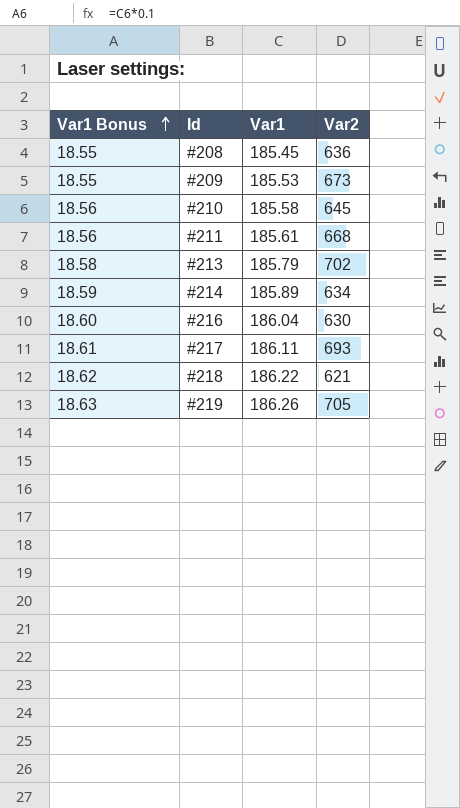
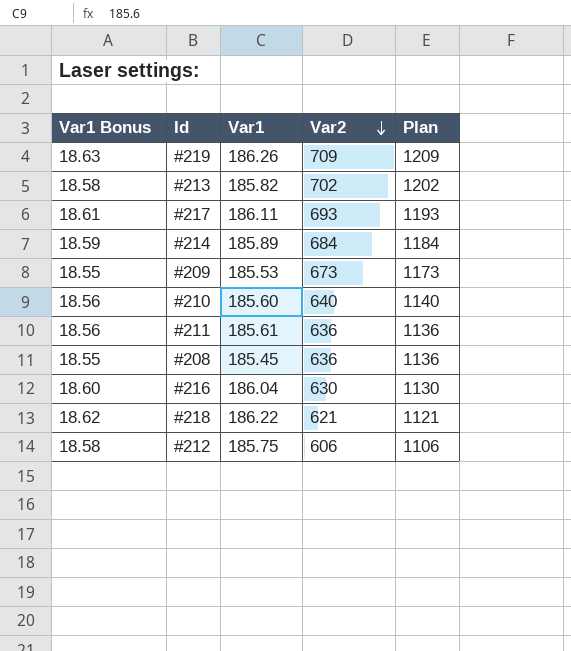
row order: Var1 Bonus ascending -> Var2 descending
column Plan | formula: none -> [Var2] + 500
#219 | Var2: 705 -> 709
#213 | Var1: 185.79 -> 185.82
#214 | Var2: 634 -> 684
#210 | Var1: 185.58 -> 185.60
#210 | Var2: 645 -> 640
#211 | Var2: 668 -> 636
row #212: none -> 18.58 | 185.75 | 606 | 1106

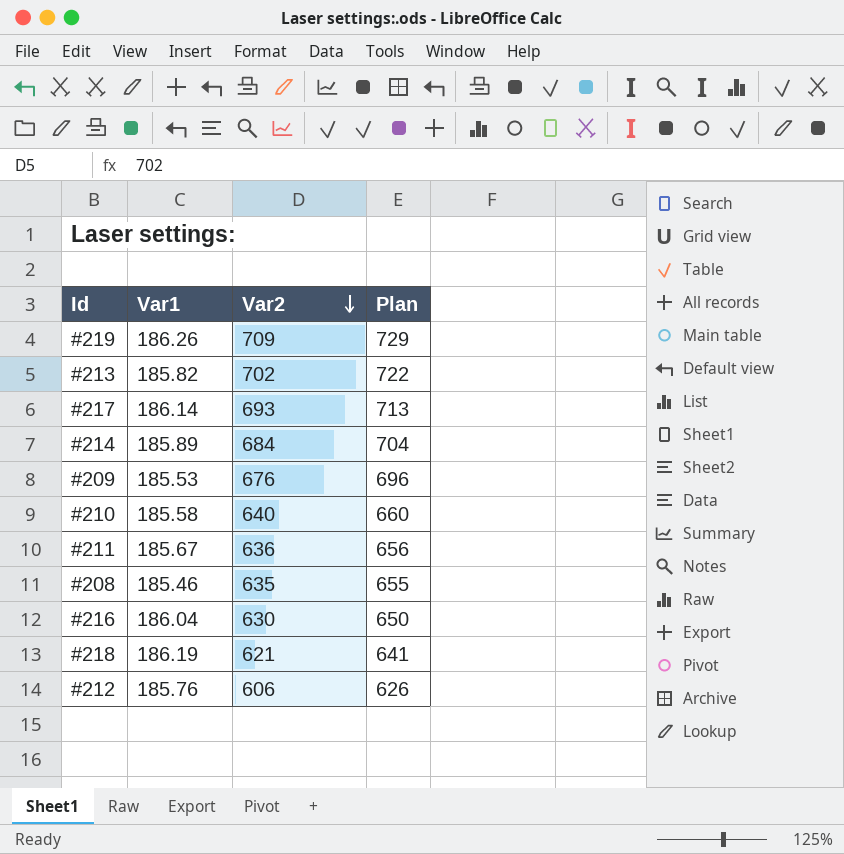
column Var1 Bonus | formula: [Var1] * 0.1 -> none
column Plan | formula: [Var2] + 500 -> [Var2] + 20
#217 | Var1: 186.11 -> 186.14
#209 | Var2: 673 -> 676
#210 | Var1: 185.60 -> 185.58
#211 | Var1: 185.61 -> 185.67
#208 | Var1: 185.45 -> 185.46
#208 | Var2: 636 -> 635
#218 | Var1: 186.22 -> 186.19
#212 | Var1: 185.75 -> 185.76

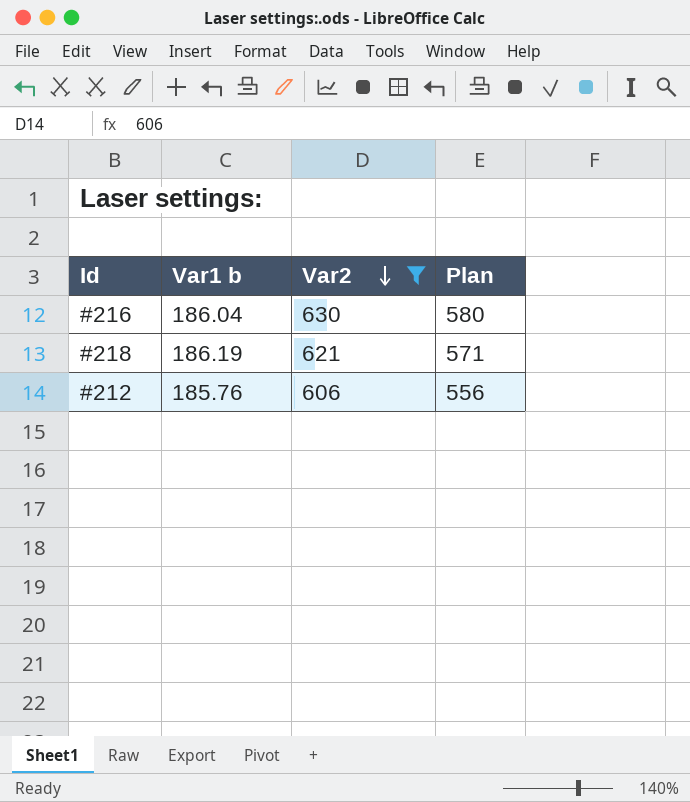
filter: none -> Var2 <= 630
column name: Var1 -> Var1 b
column Plan | formula: [Var2] + 20 -> [Var2] - 50

